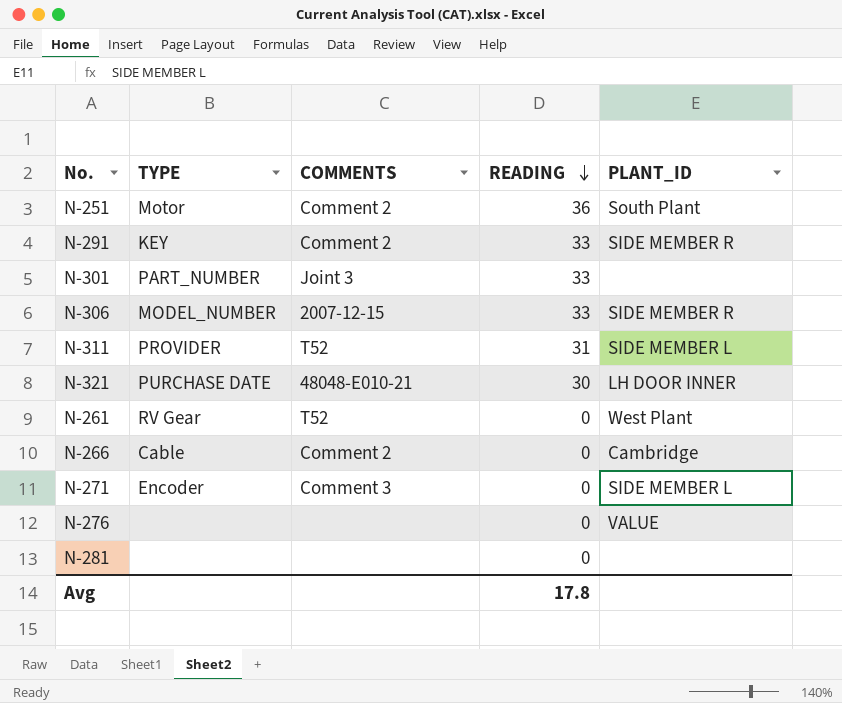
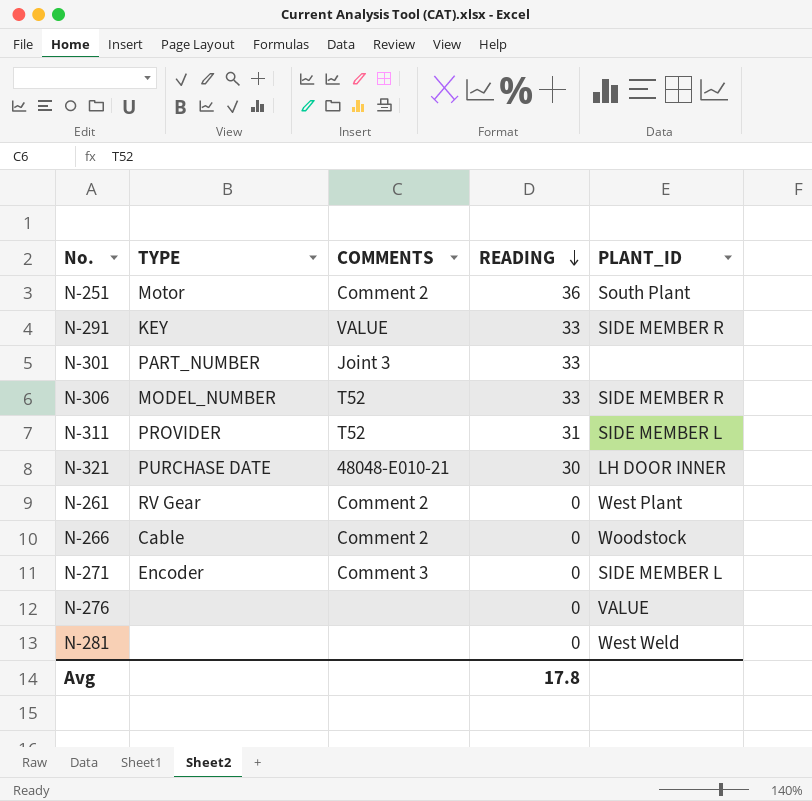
N-291 | COMMENTS: Comment 2 -> VALUE
N-306 | COMMENTS: 2007-12-15 -> T52
N-261 | COMMENTS: T52 -> Comment 2
N-266 | PLANT_ID: Cambridge -> Woodstock
N-281 | PLANT_ID: none -> West Weld

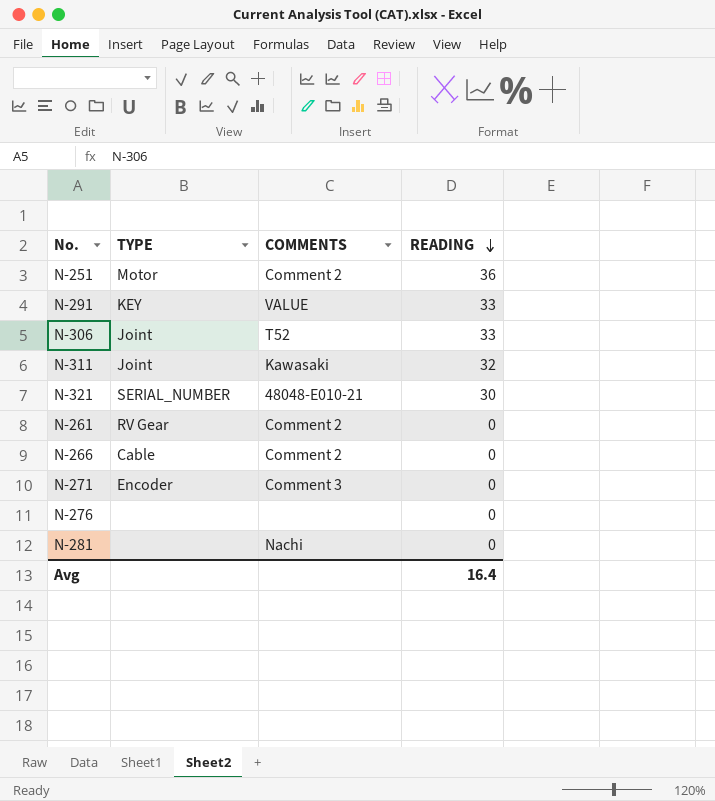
column PLANT_ID | position: 5 -> none
row N-301: PART_NUMBER | Joint 3 | 33 | none -> none
N-306 | TYPE: MODEL_NUMBER -> Joint
N-311 | TYPE: PROVIDER -> Joint
N-311 | COMMENTS: T52 -> Kawasaki
N-311 | READING: 31 -> 32
N-321 | TYPE: PURCHASE DATE -> SERIAL_NUMBER
N-281 | COMMENTS: none -> Nachi
Avg | READING: 17.8 -> 16.4

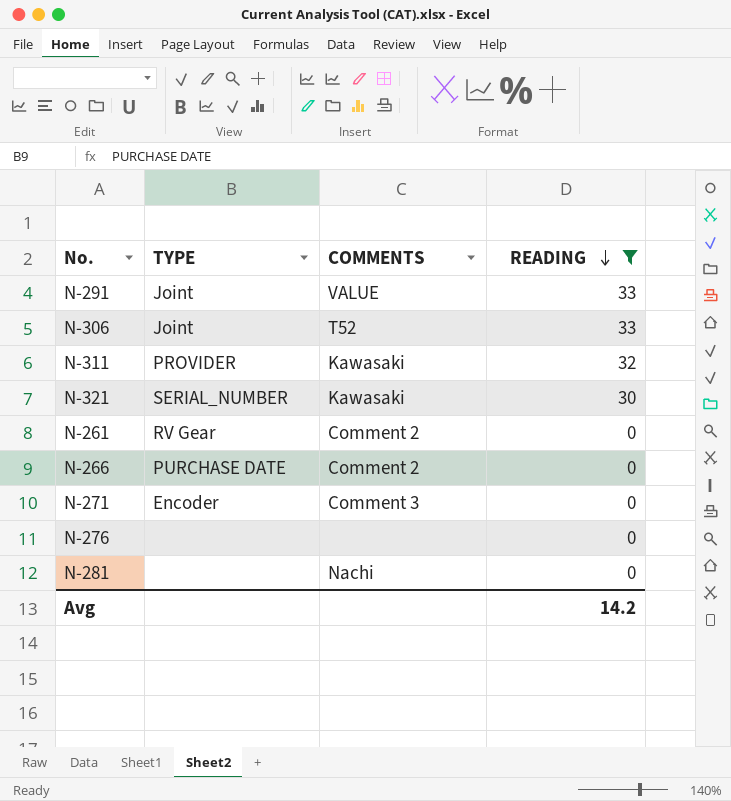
filter: none -> READING != 36
N-291 | TYPE: KEY -> Joint
N-311 | TYPE: Joint -> PROVIDER
N-321 | COMMENTS: 48048-E010-21 -> Kawasaki
N-266 | TYPE: Cable -> PURCHASE DATE
Avg | READING: 16.4 -> 14.2

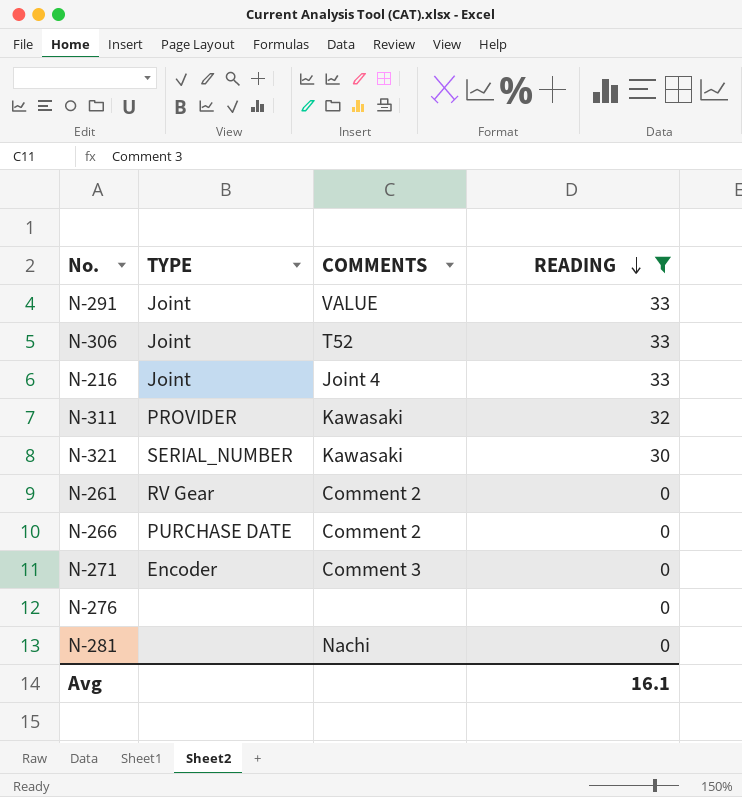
row N-216: none -> Joint | Joint 4 | 33
Avg | READING: 14.2 -> 16.1

